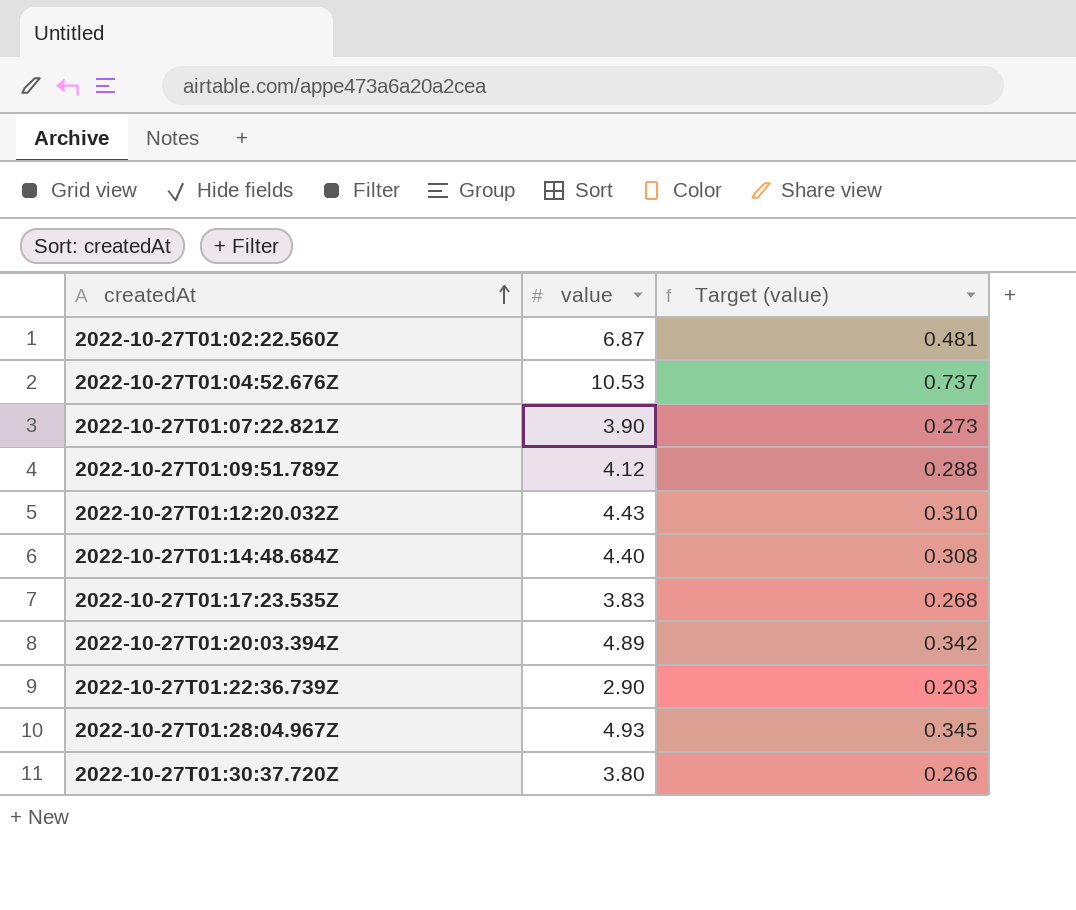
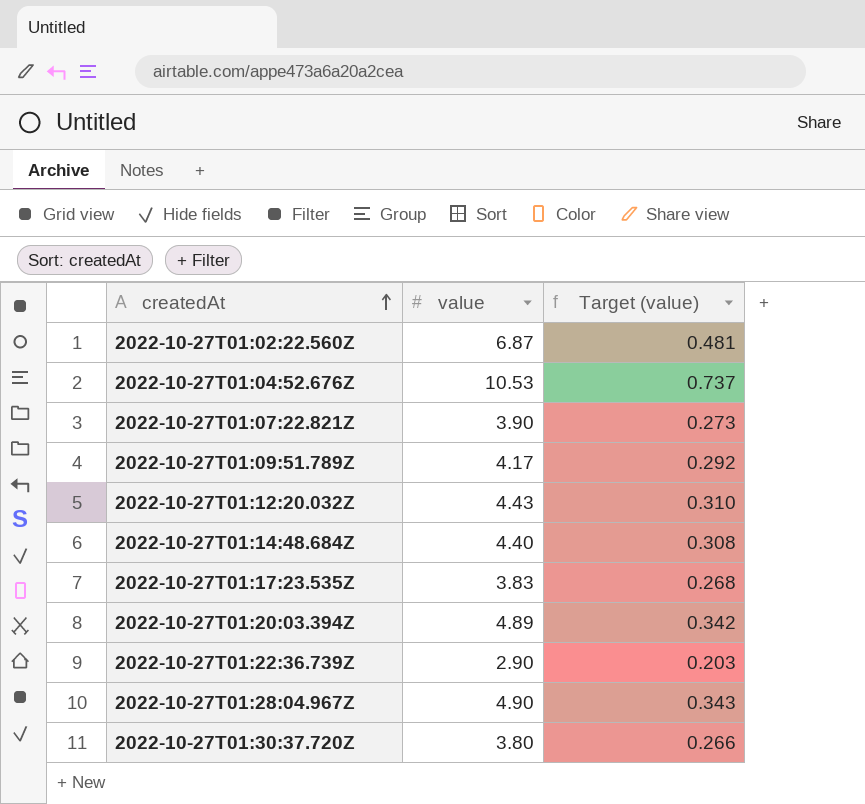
2022-10-27T01:09:51.789Z | value: 4.12 -> 4.17
2022-10-27T01:09:51.789Z | Target (value): 0.288 -> 0.292
2022-10-27T01:28:04.967Z | value: 4.93 -> 4.90
2022-10-27T01:28:04.967Z | Target (value): 0.345 -> 0.343

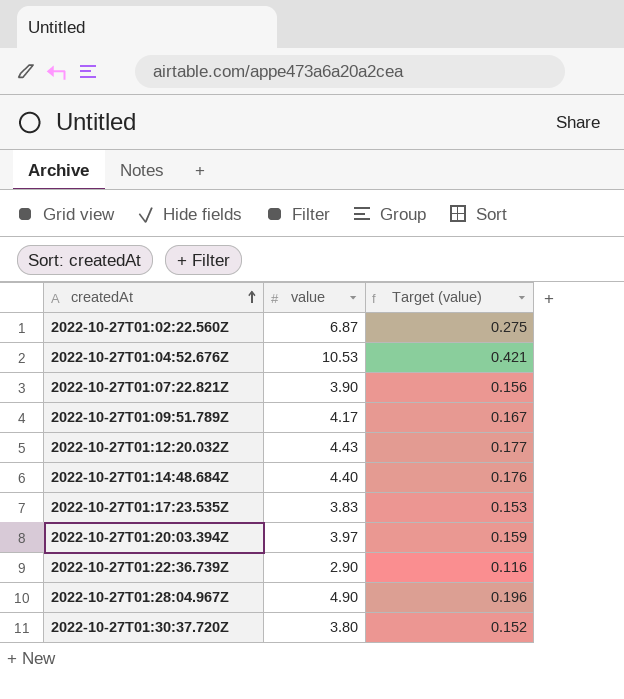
column Target (value) | formula: [value] * 0.07 -> [value] * 0.04
2022-10-27T01:20:03.394Z | value: 4.89 -> 3.97

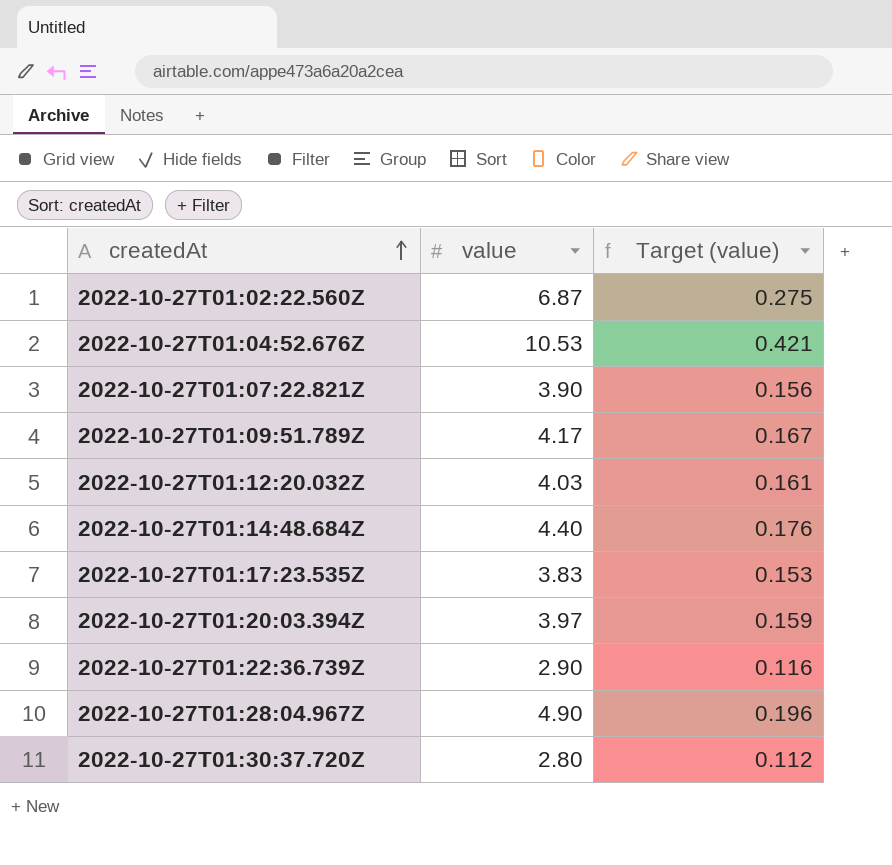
2022-10-27T01:12:20.032Z | value: 4.43 -> 4.03
2022-10-27T01:12:20.032Z | Target (value): 0.177 -> 0.161
2022-10-27T01:30:37.720Z | value: 3.80 -> 2.80
2022-10-27T01:30:37.720Z | Target (value): 0.152 -> 0.112

